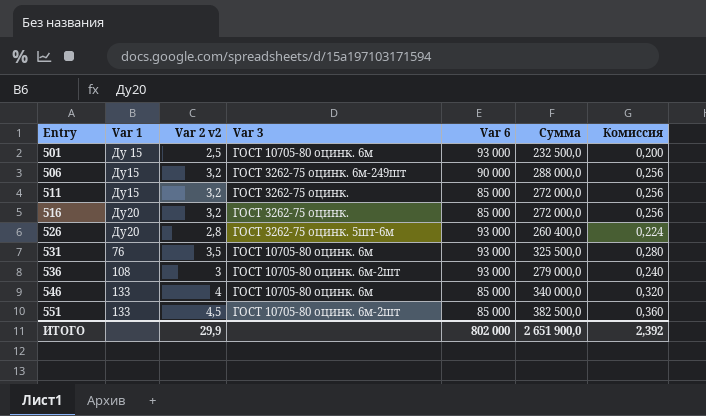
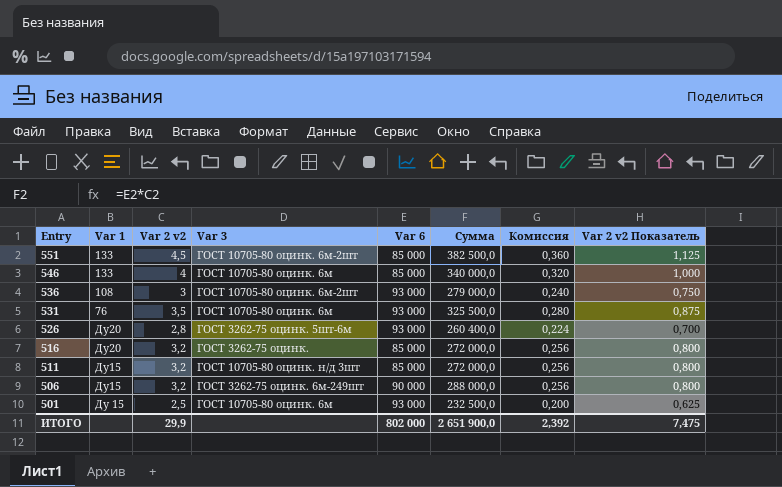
row order: Entry ascending -> Entry descending
column Var 2 v2 Показатель | formula: none -> [Var 2 v2] * 0,25
511 | Var 3: ГОСТ 3262-75 оцинк. -> ГОСТ 10705-80 оцинк. н/д 3шт

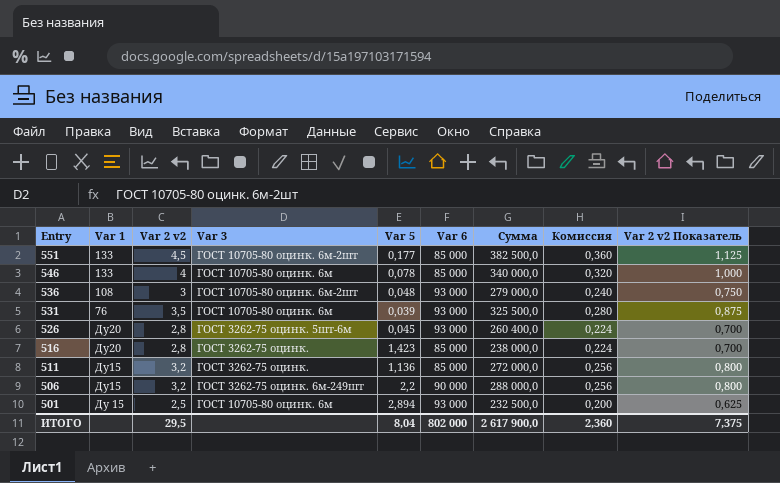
column Var 5 | position: none -> 5
516 | Var 2 v2: 3,2 -> 2,8
516 | Сумма: 272 000,0 -> 238 000,0
516 | Комиссия: 0,256 -> 0,224
516 | Var 2 v2 Показатель: 0,800 -> 0,700
511 | Var 3: ГОСТ 10705-80 оцинк. н/д 3шт -> ГОСТ 3262-75 оцинк.
ИТОГО | Var 2 v2: 29,9 -> 29,5
ИТОГО | Сумма: 2 651 900,0 -> 2 617 900,0
ИТОГО | Комиссия: 2,392 -> 2,360
ИТОГО | Var 2 v2 Показатель: 7,475 -> 7,375

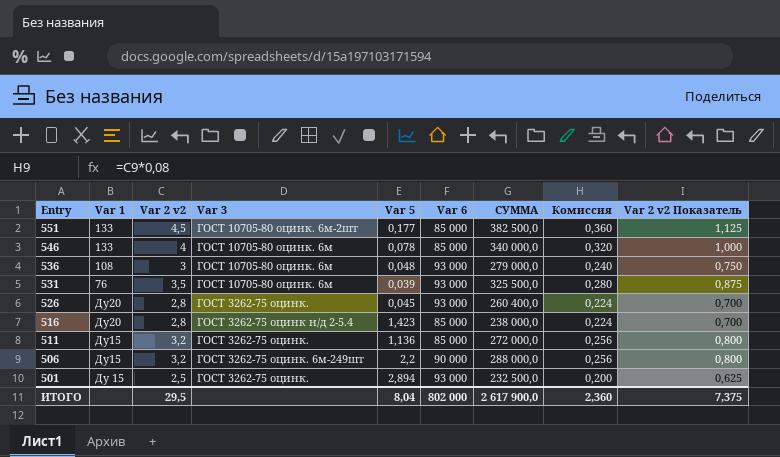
column name: Сумма -> СУММА
536 | Var 3: ГОСТ 10705-80 оцинк. 6м-2шт -> ГОСТ 10705-80 оцинк. 6м
526 | Var 3: ГОСТ 3262-75 оцинк. 5шт-6м -> ГОСТ 3262-75 оцинк.
516 | Var 3: ГОСТ 3262-75 оцинк. -> ГОСТ 3262-75 оцинк н/д 2-5.4
501 | Var 3: ГОСТ 10705-80 оцинк. 6м -> ГОСТ 3262-75 оцинк.

